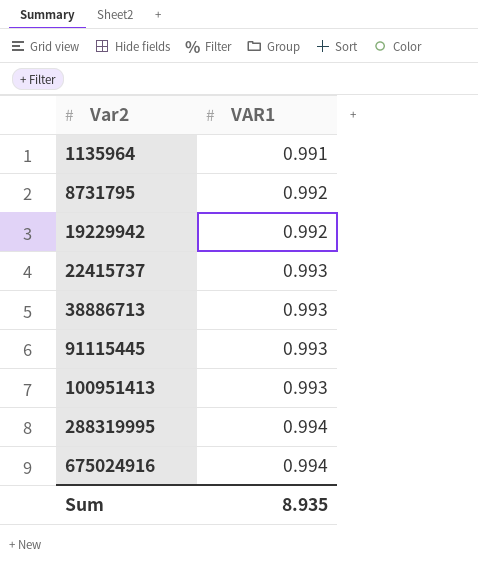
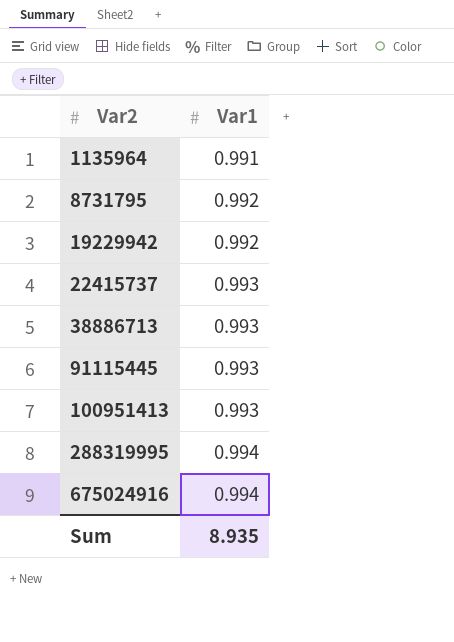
column name: VAR1 -> Var1

